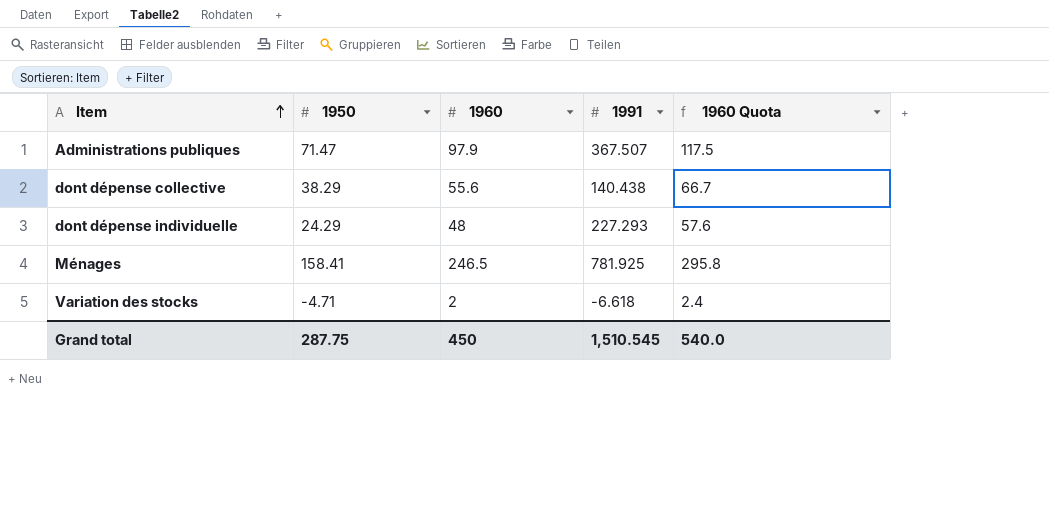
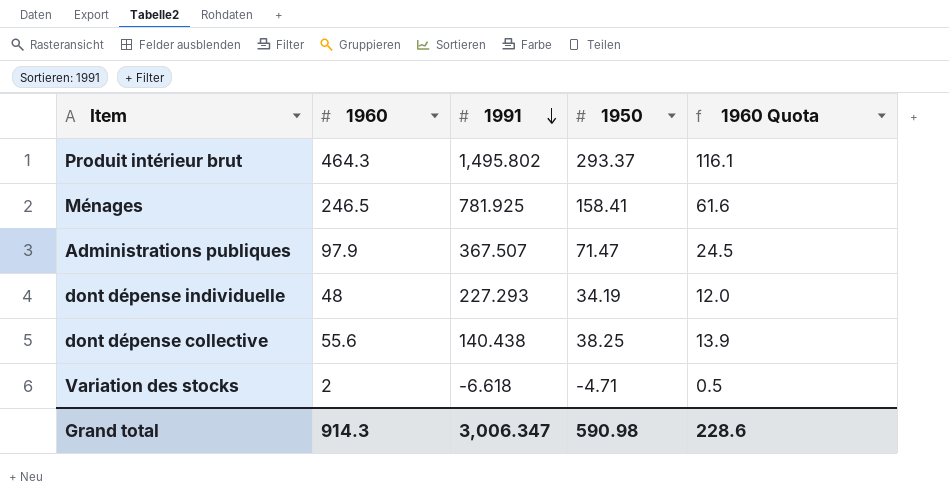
row order: Item ascending -> 1991 descending
column 1950 | position: 2 -> 4
column 1960 Quota | formula: [1960] * 1.2 -> [1960] * 0.25
row Produit intérieur brut: none -> 464.3 | 1,495.802 | 293.37 | 116.1
dont dépense individuelle | 1950: 24.29 -> 34.19
dont dépense collective | 1950: 38.29 -> 38.25
Grand total | 1960: 450 -> 914.3
Grand total | 1991: 1,510.545 -> 3,006.347
Grand total | 1950: 287.75 -> 590.98
Grand total | 1960 Quota: 540.0 -> 228.6

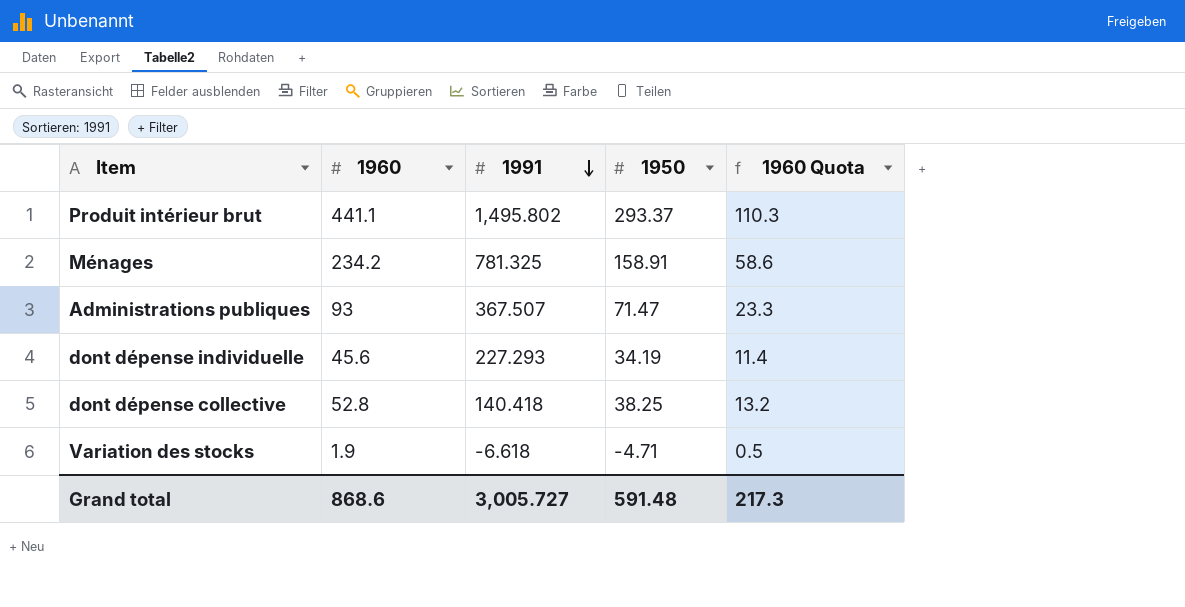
Produit intérieur brut | 1960: 464.3 -> 441.1
Produit intérieur brut | 1960 Quota: 116.1 -> 110.3
Ménages | 1960: 246.5 -> 234.2
Ménages | 1991: 781.925 -> 781.325
Ménages | 1950: 158.41 -> 158.91
Ménages | 1960 Quota: 61.6 -> 58.6
Administrations publiques | 1960: 97.9 -> 93
Administrations publiques | 1960 Quota: 24.5 -> 23.3
dont dépense individuelle | 1960: 48 -> 45.6
dont dépense individuelle | 1960 Quota: 12.0 -> 11.4
dont dépense collective | 1960: 55.6 -> 52.8
dont dépense collective | 1991: 140.438 -> 140.418
dont dépense collective | 1960 Quota: 13.9 -> 13.2
Variation des stocks | 1960: 2 -> 1.9
Grand total | 1960: 914.3 -> 868.6
Grand total | 1991: 3,006.347 -> 3,005.727
Grand total | 1950: 590.98 -> 591.48
Grand total | 1960 Quota: 228.6 -> 217.3

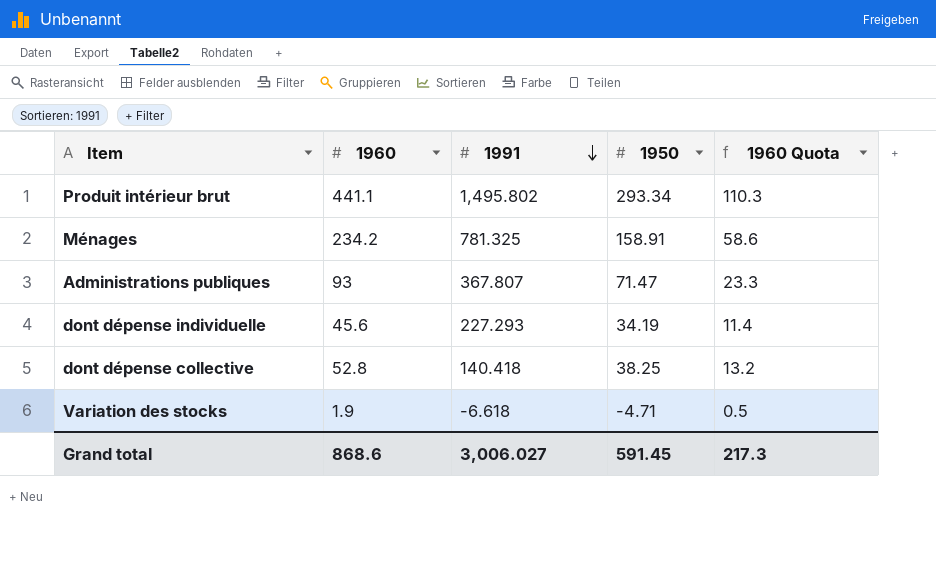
Produit intérieur brut | 1950: 293.37 -> 293.34
Administrations publiques | 1991: 367.507 -> 367.807
Grand total | 1991: 3,005.727 -> 3,006.027
Grand total | 1950: 591.48 -> 591.45

